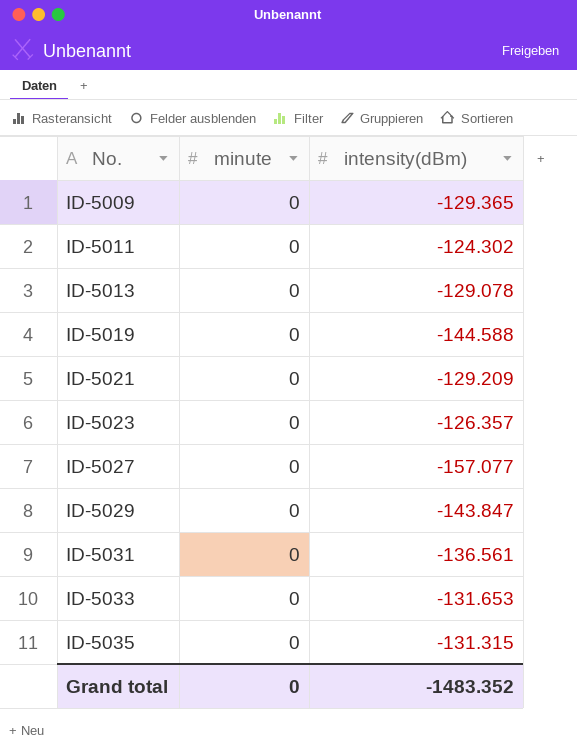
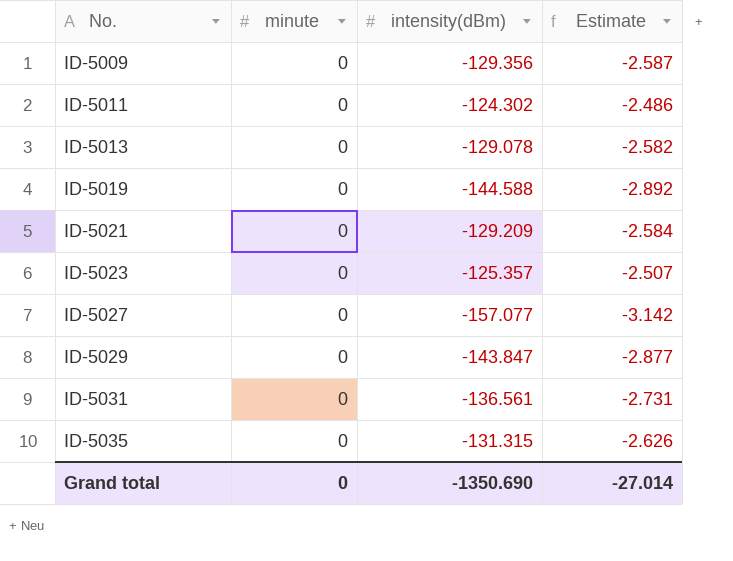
column Estimate | formula: none -> [intensity(dBm)] * 0.02
row ID-5033: 0 | -131.653 -> none
ID-5009 | intensity(dBm): -129.365 -> -129.356
ID-5023 | intensity(dBm): -126.357 -> -125.357
Grand total | intensity(dBm): -1483.352 -> -1350.690

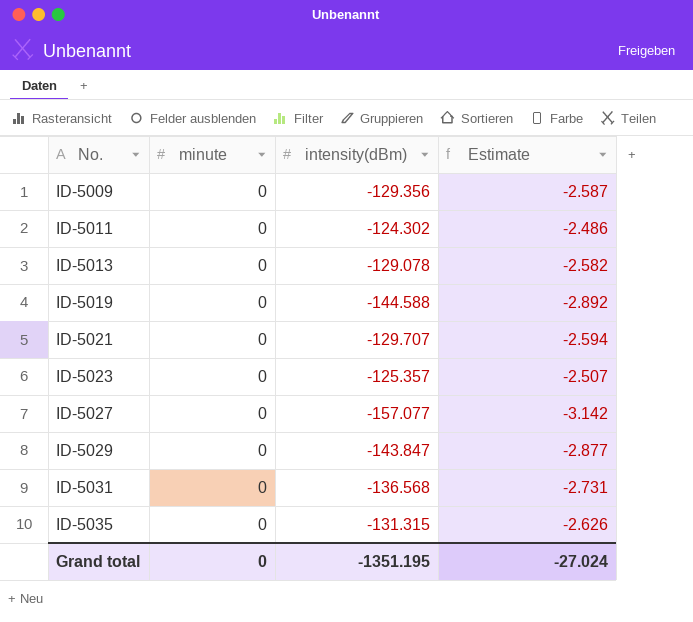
ID-5021 | intensity(dBm): -129.209 -> -129.707
ID-5021 | Estimate: -2.584 -> -2.594
ID-5031 | intensity(dBm): -136.561 -> -136.568
Grand total | intensity(dBm): -1350.690 -> -1351.195
Grand total | Estimate: -27.014 -> -27.024

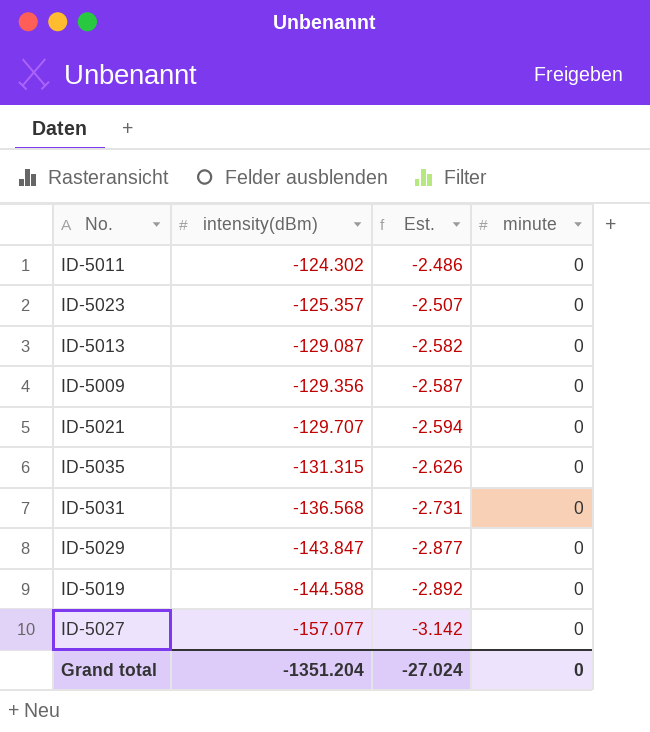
row order: No. ascending -> intensity(dBm) descending
column name: Estimate -> Est.
column minute | position: 2 -> 4
ID-5013 | intensity(dBm): -129.078 -> -129.087
Grand total | intensity(dBm): -1351.195 -> -1351.204

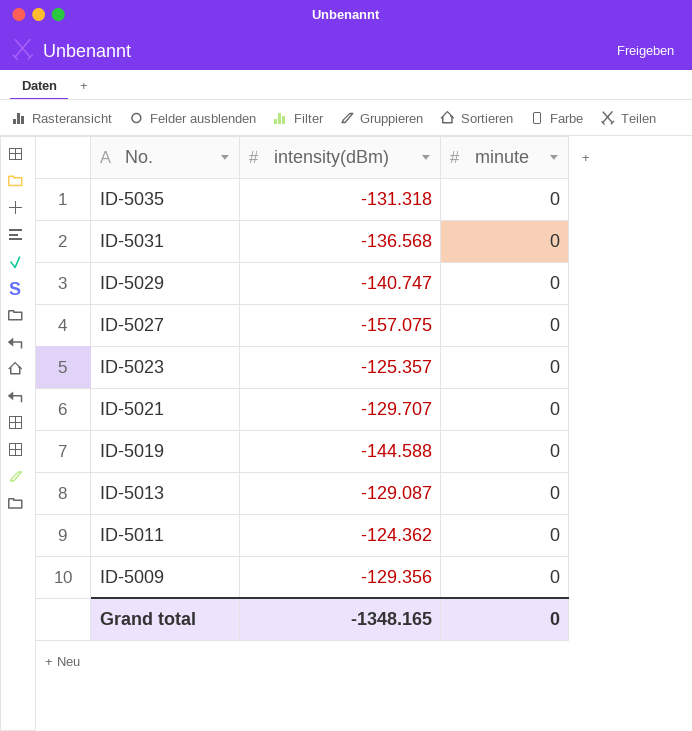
row order: intensity(dBm) descending -> No. descending
column Est. | formula: [intensity(dBm)] * 0.02 -> none
ID-5035 | intensity(dBm): -131.315 -> -131.318
ID-5029 | intensity(dBm): -143.847 -> -140.747
ID-5027 | intensity(dBm): -157.077 -> -157.075
ID-5011 | intensity(dBm): -124.302 -> -124.362
Grand total | intensity(dBm): -1351.204 -> -1348.165

